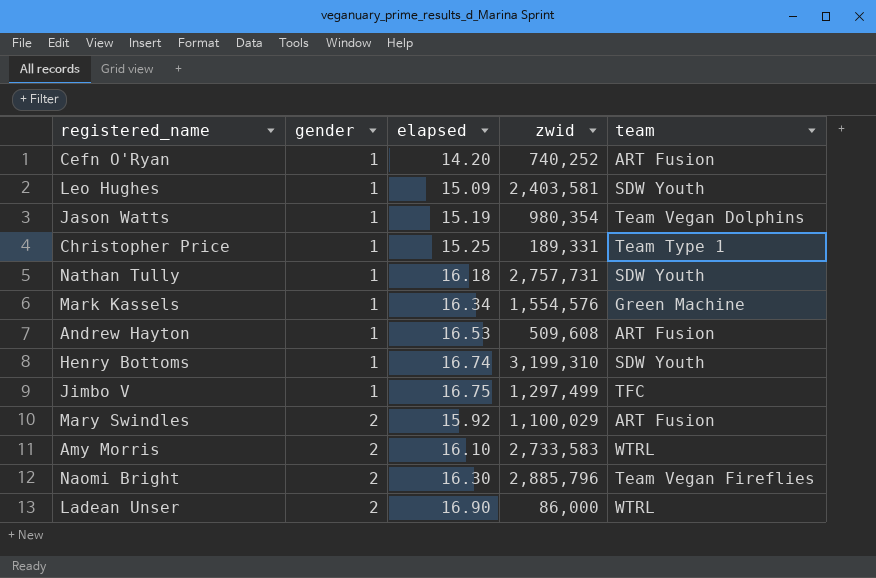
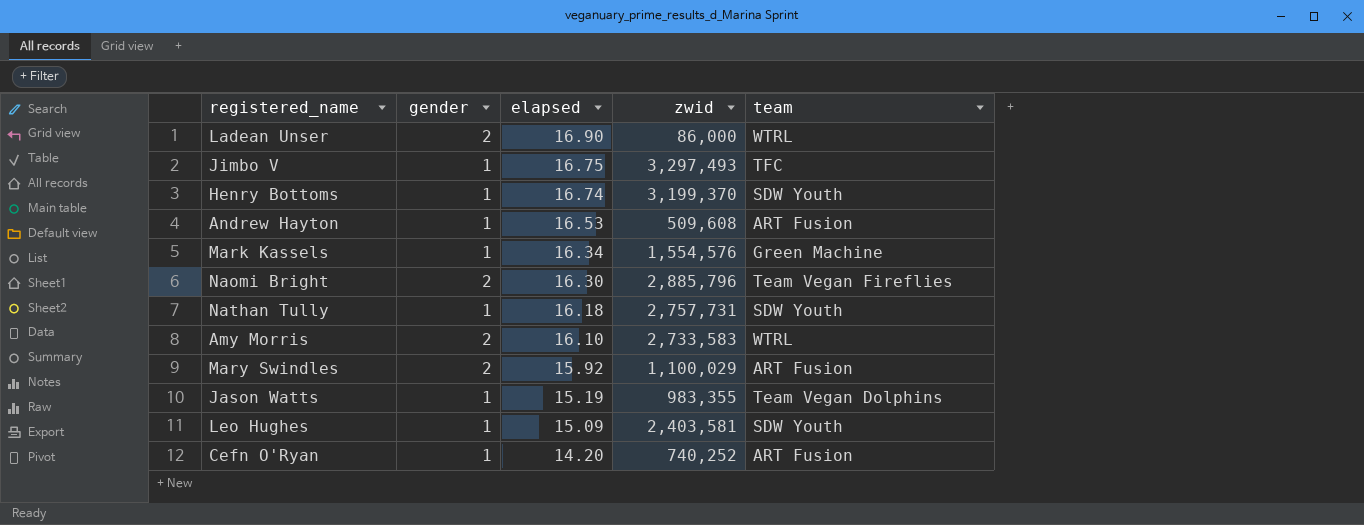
row order: gender ascending -> elapsed descending
row Christopher Price: 1 | 15.25 | 189,331 | Team Type 1 -> none
Jimbo V | zwid: 1,297,499 -> 3,297,493
Henry Bottoms | zwid: 3,199,310 -> 3,199,370
Jason Watts | zwid: 980,354 -> 983,355

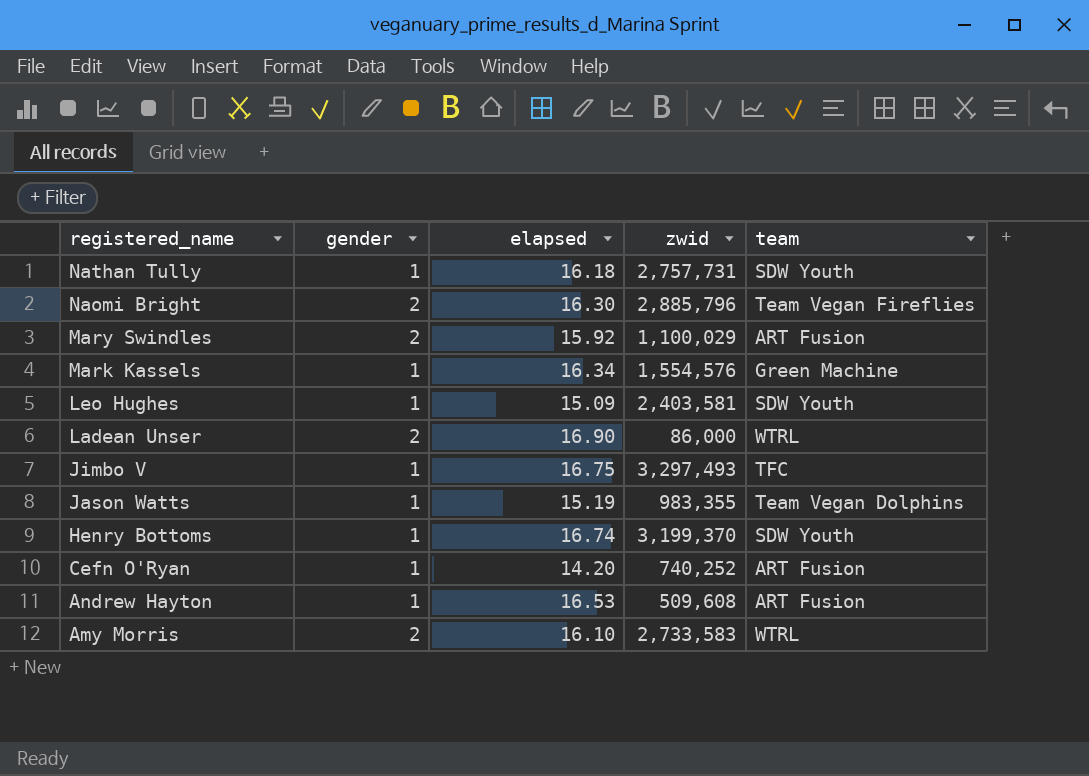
row order: elapsed descending -> registered_name descending

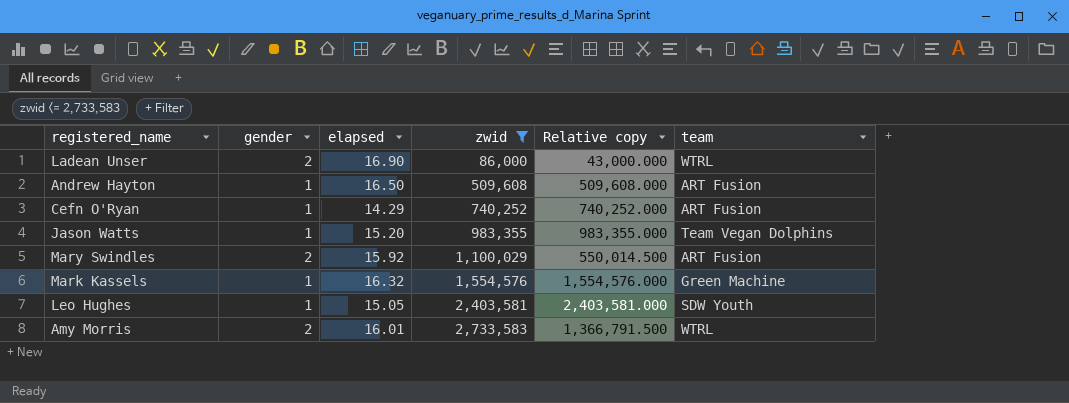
filter: none -> zwid <= 2,733,583
row order: registered_name descending -> zwid ascending
column Relative copy | formula: none -> [zwid] / [gender]
Andrew Hayton | elapsed: 16.53 -> 16.50
Cefn O'Ryan | elapsed: 14.20 -> 14.29
Jason Watts | elapsed: 15.19 -> 15.20
Mark Kassels | elapsed: 16.34 -> 16.32
Leo Hughes | elapsed: 15.09 -> 15.05
Amy Morris | elapsed: 16.10 -> 16.01

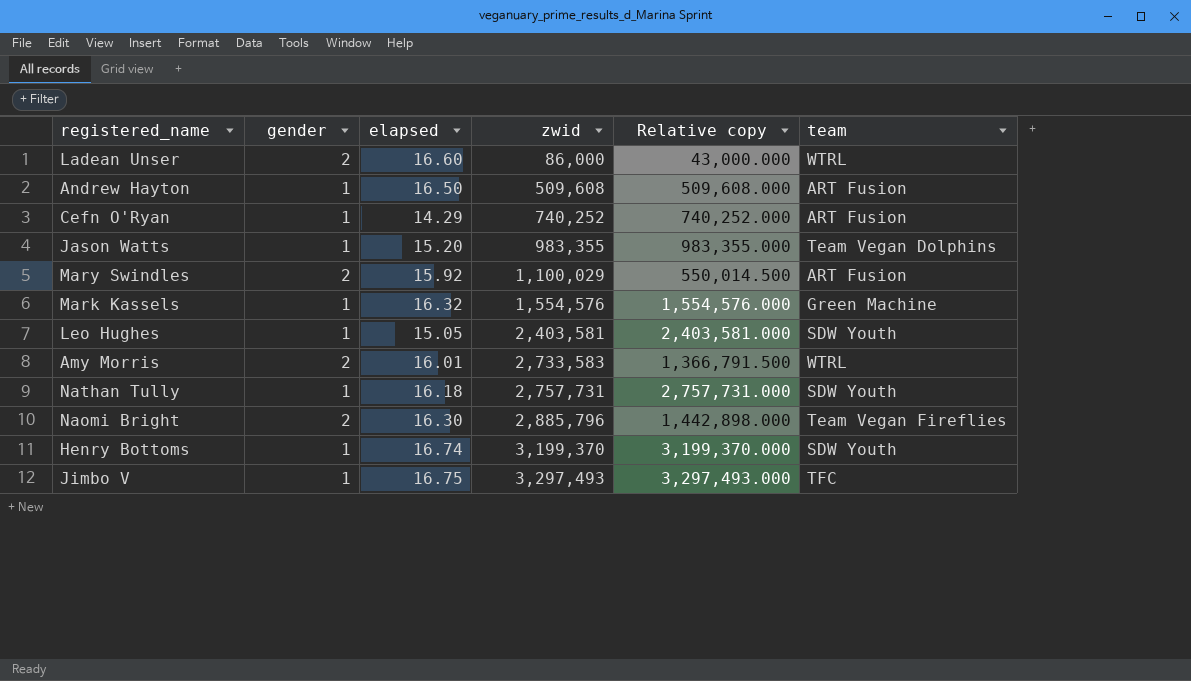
filter: zwid <= 2,733,583 -> none
Ladean Unser | elapsed: 16.90 -> 16.60

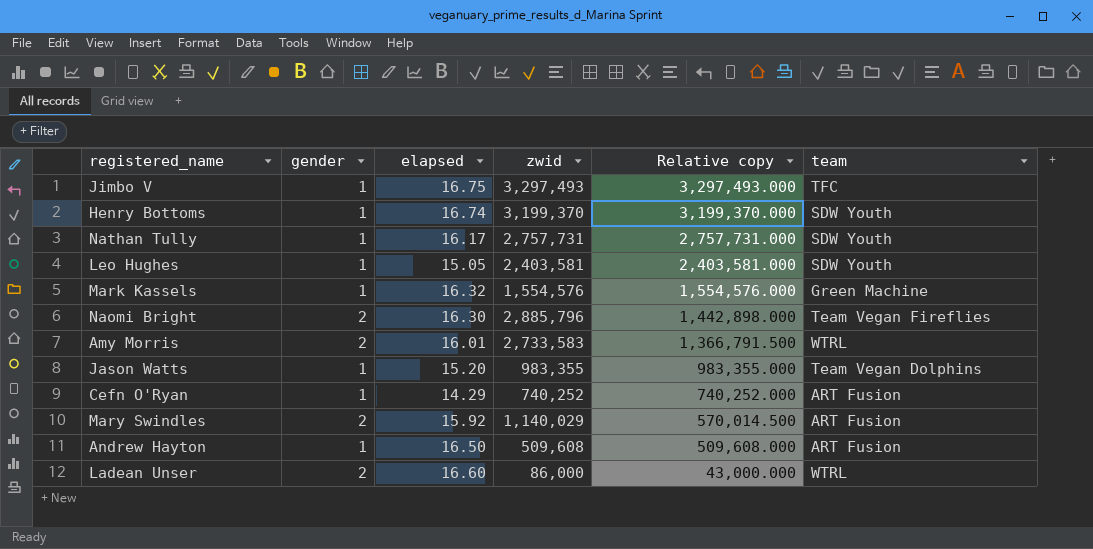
row order: zwid ascending -> Relative copy descending
Nathan Tully | elapsed: 16.18 -> 16.17
Mary Swindles | zwid: 1,100,029 -> 1,140,029
Mary Swindles | Relative copy: 550,014.500 -> 570,014.500

